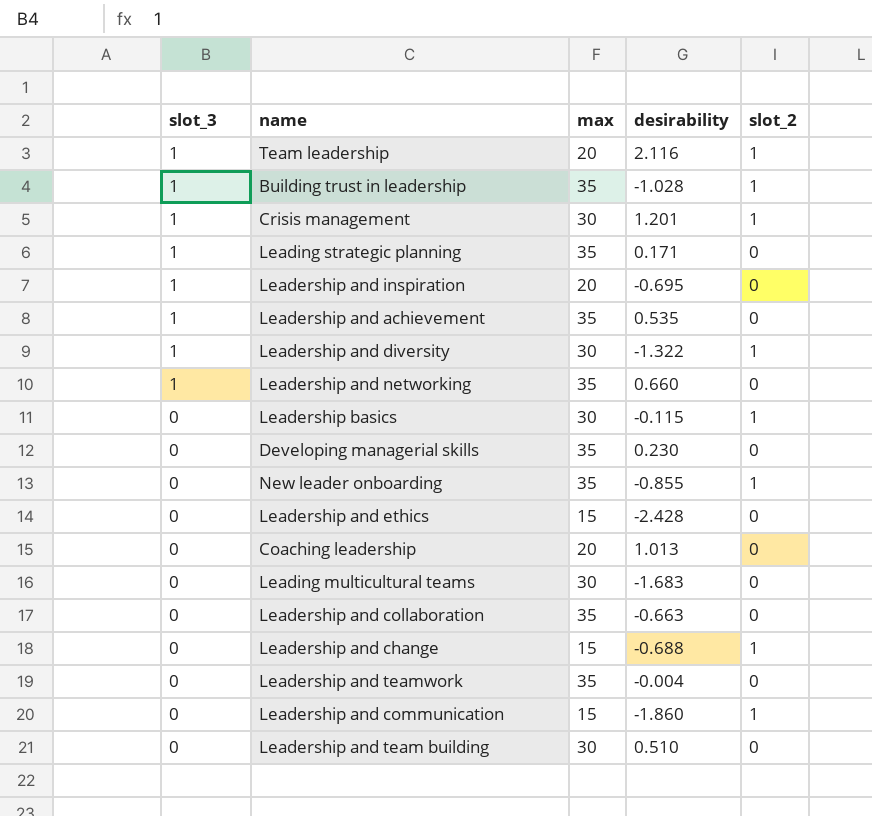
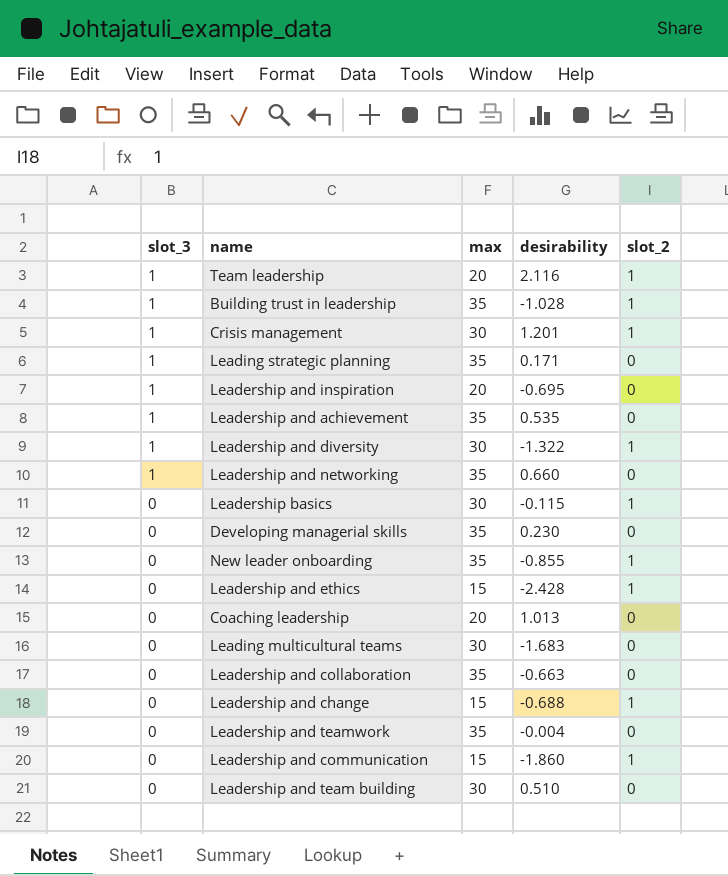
Leadership and ethics | slot_2: 0 -> 1

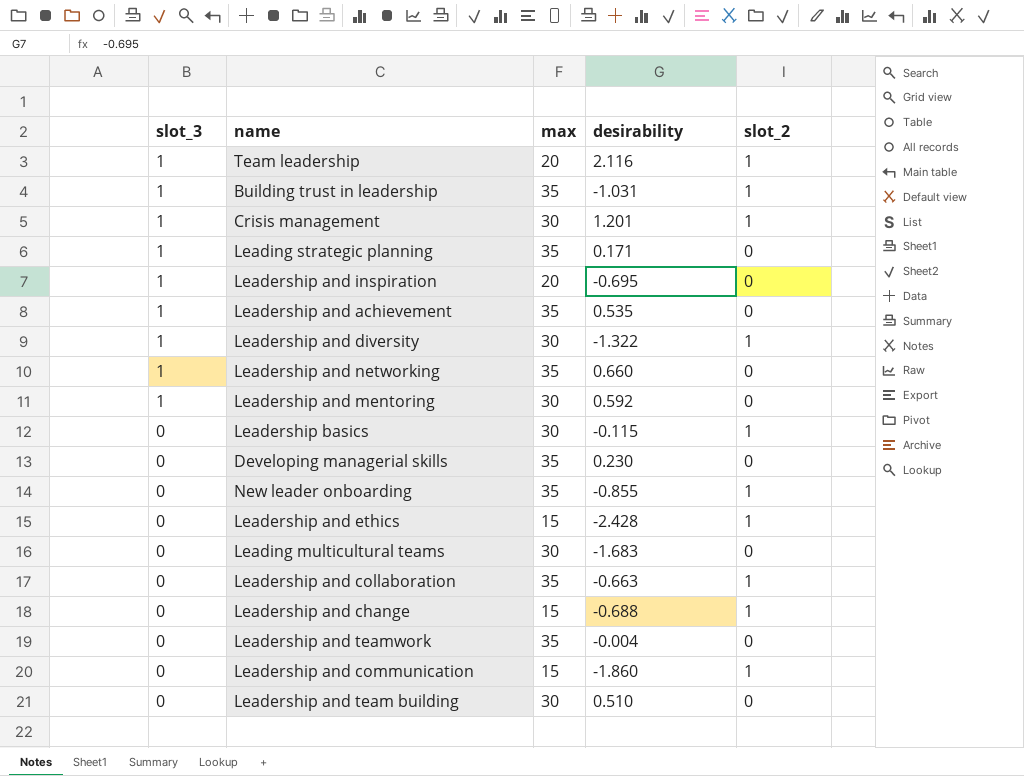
row Coaching leadership: 0 | 20 | 1.013 | 0 -> none
Building trust in leadership | desirability: -1.028 -> -1.031
row Leadership and mentoring: none -> 1 | 30 | 0.592 | 0
Leadership and collaboration | slot_2: 0 -> 1

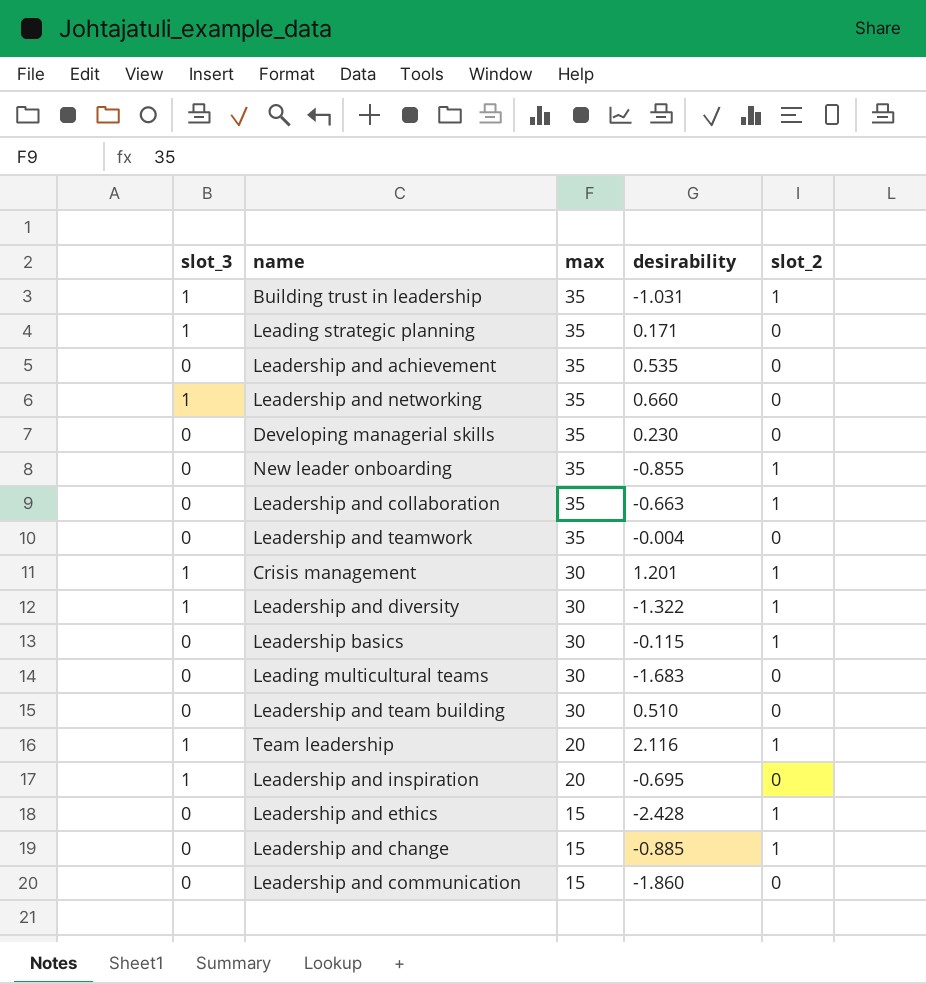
row order: slot_3 descending -> max descending
row Leadership and mentoring: 1 | 30 | 0.592 | 0 -> none
Leadership and achievement | slot_3: 1 -> 0
Leadership and change | desirability: -0.688 -> -0.885
Leadership and communication | slot_2: 1 -> 0

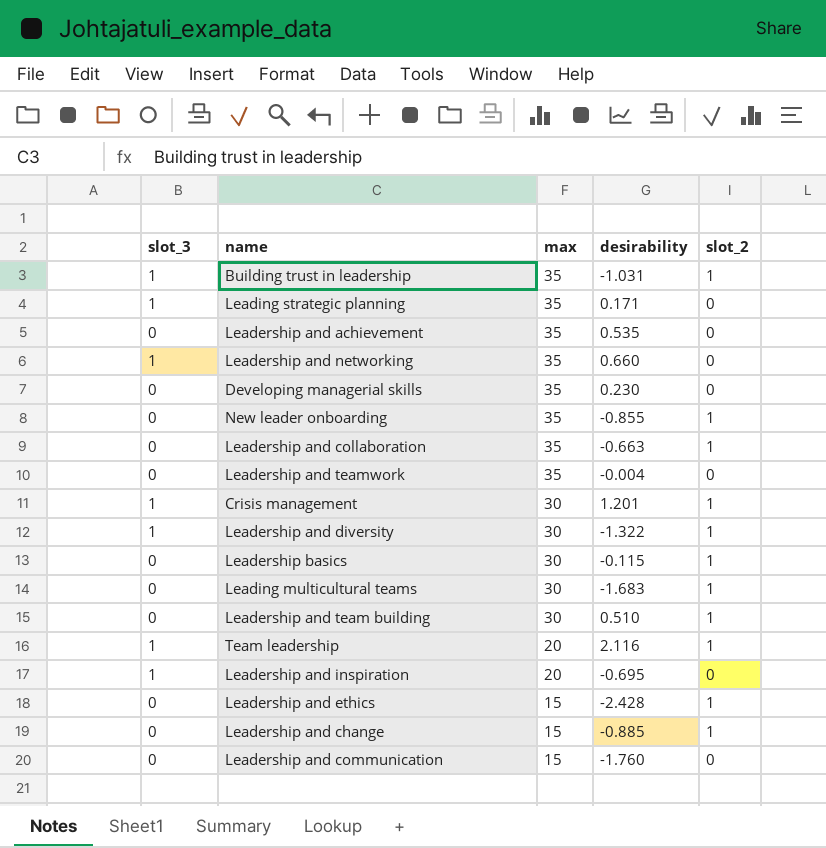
Leading multicultural teams | slot_2: 0 -> 1
Leadership and team building | slot_2: 0 -> 1
Leadership and communication | desirability: -1.860 -> -1.760

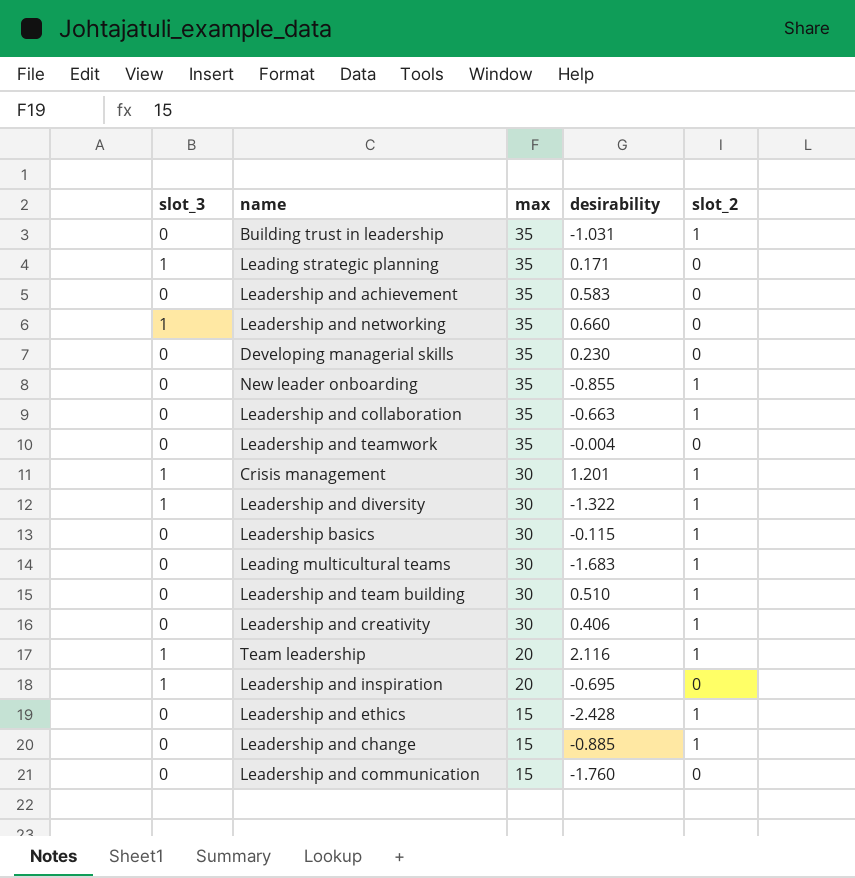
Building trust in leadership | slot_3: 1 -> 0
Leadership and achievement | desirability: 0.535 -> 0.583
row Leadership and creativity: none -> 0 | 30 | 0.406 | 1

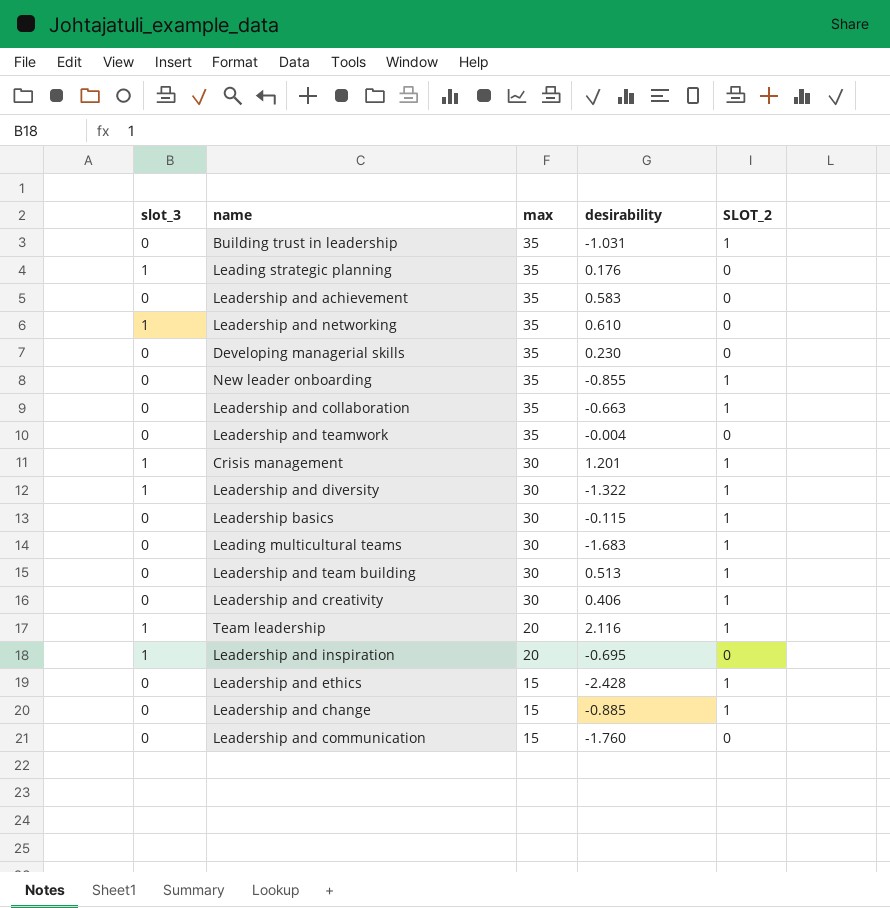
column name: slot_2 -> SLOT_2
Leading strategic planning | desirability: 0.171 -> 0.176
Leadership and networking | desirability: 0.660 -> 0.610
Leadership and team building | desirability: 0.510 -> 0.513

